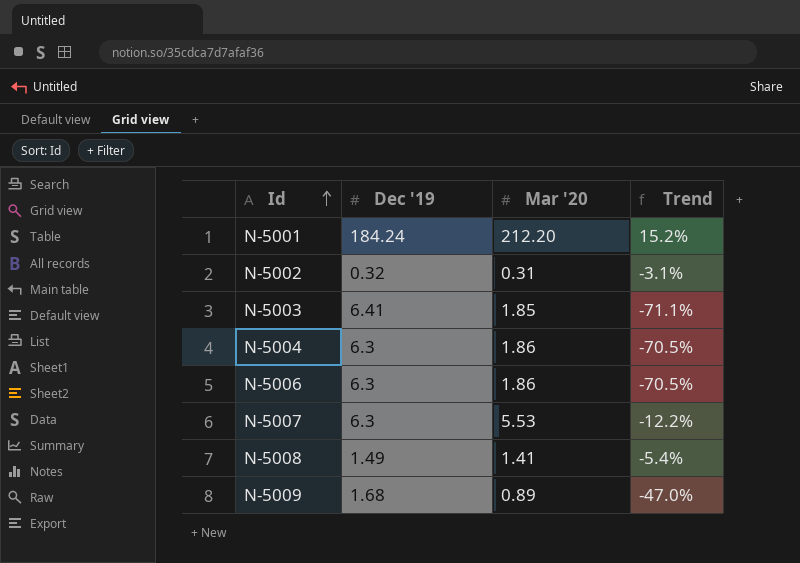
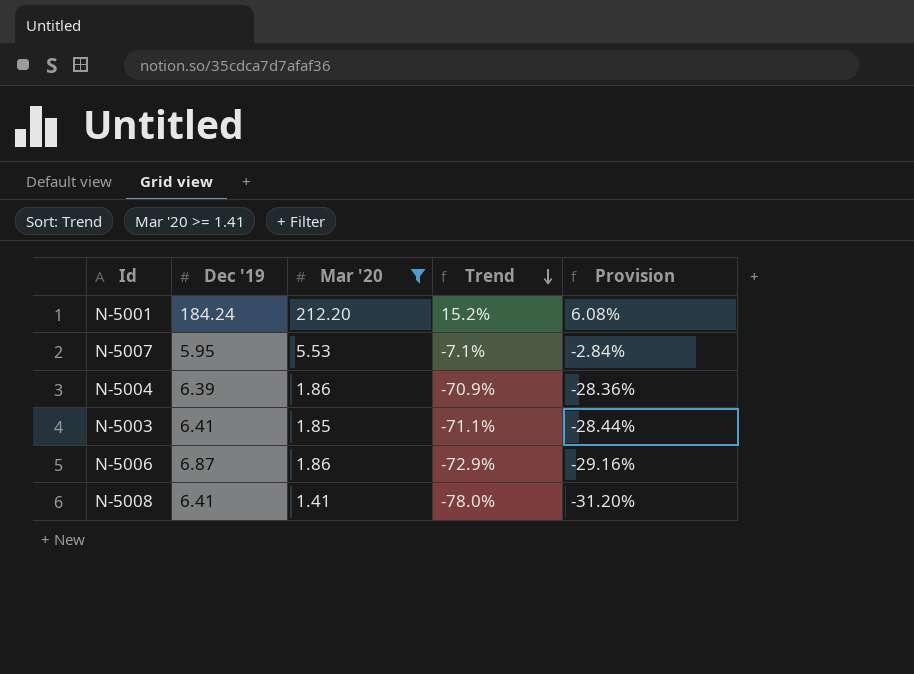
filter: none -> Mar '20 >= 1.41
row order: Id ascending -> Trend descending
column Provision | formula: none -> [Trend] * 0.4
N-5007 | Dec '19: 6.3 -> 5.95
N-5007 | Trend: -12.2% -> -7.1%
N-5004 | Dec '19: 6.3 -> 6.39
N-5004 | Trend: -70.5% -> -70.9%
N-5006 | Dec '19: 6.3 -> 6.87
N-5006 | Trend: -70.5% -> -72.9%
N-5008 | Dec '19: 1.49 -> 6.41
N-5008 | Trend: -5.4% -> -78.0%

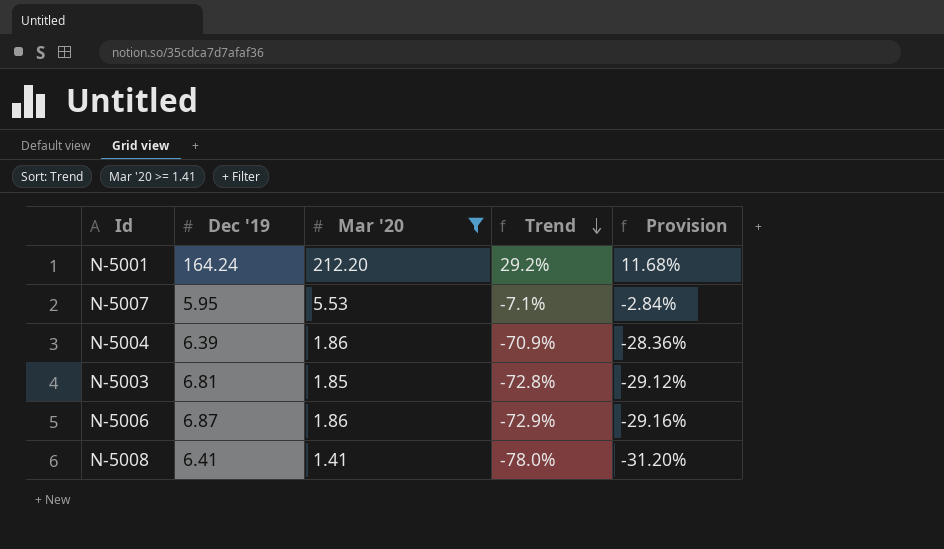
N-5001 | Dec '19: 184.24 -> 164.24
N-5001 | Trend: 15.2% -> 29.2%
N-5001 | Provision: 6.08% -> 11.68%
N-5003 | Dec '19: 6.41 -> 6.81
N-5003 | Trend: -71.1% -> -72.8%
N-5003 | Provision: -28.44% -> -29.12%

